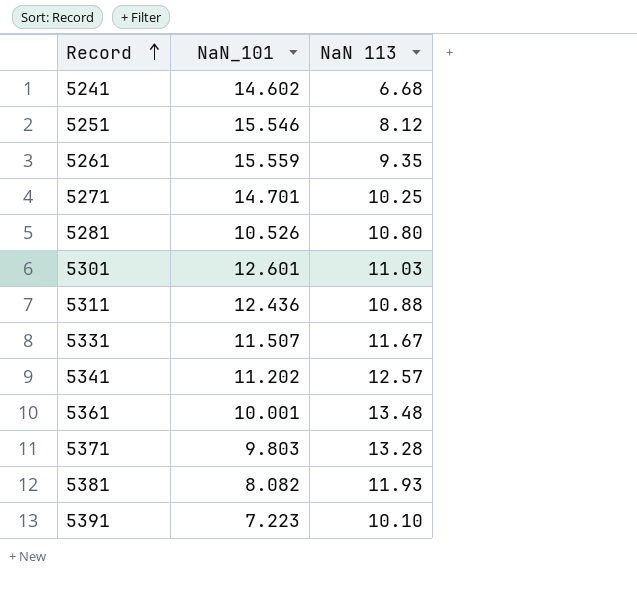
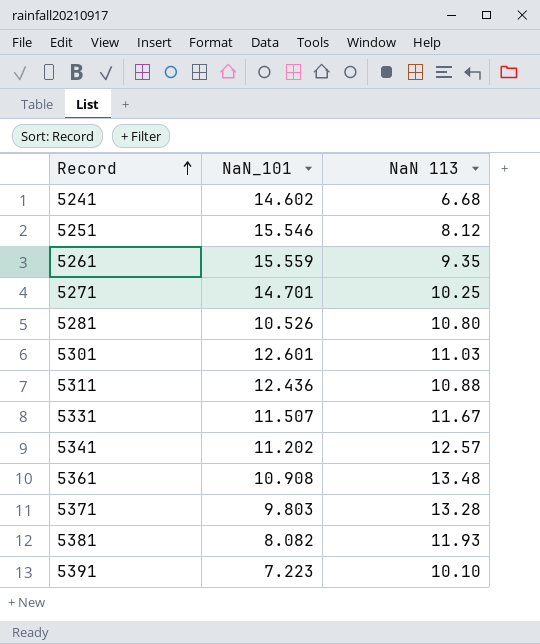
5361 | NaN_101: 10.001 -> 10.908

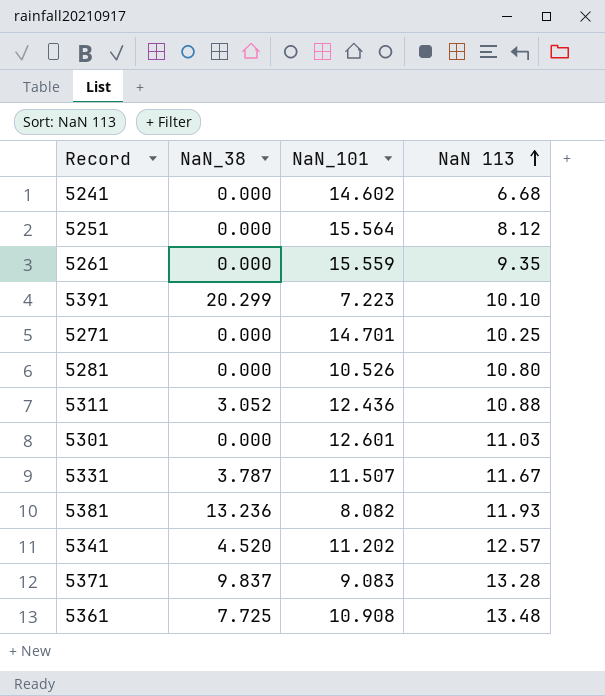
row order: Record ascending -> NaN 113 ascending
column NaN_38 | position: none -> 2
5251 | NaN_101: 15.546 -> 15.564
5371 | NaN_101: 9.803 -> 9.083

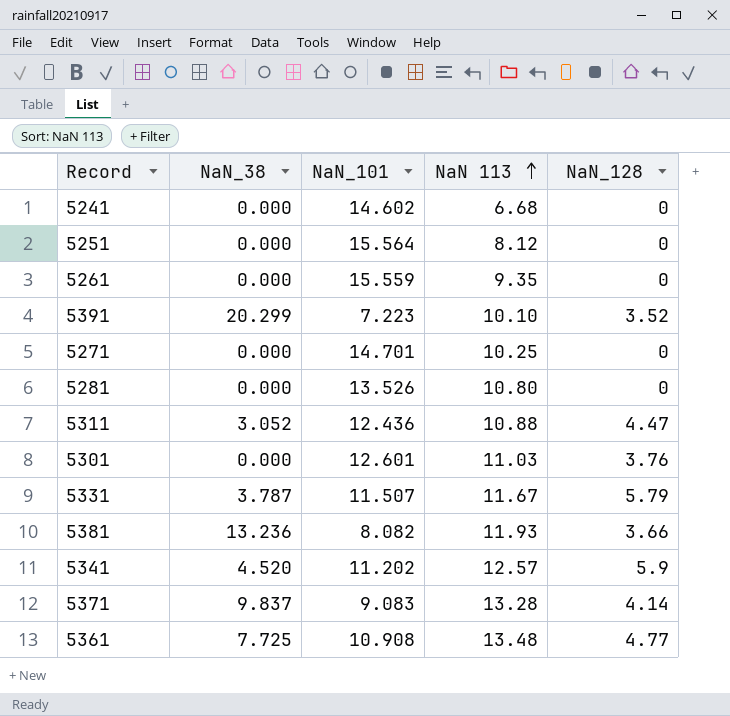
column NaN_128 | position: none -> 5
5281 | NaN_101: 10.526 -> 13.526

